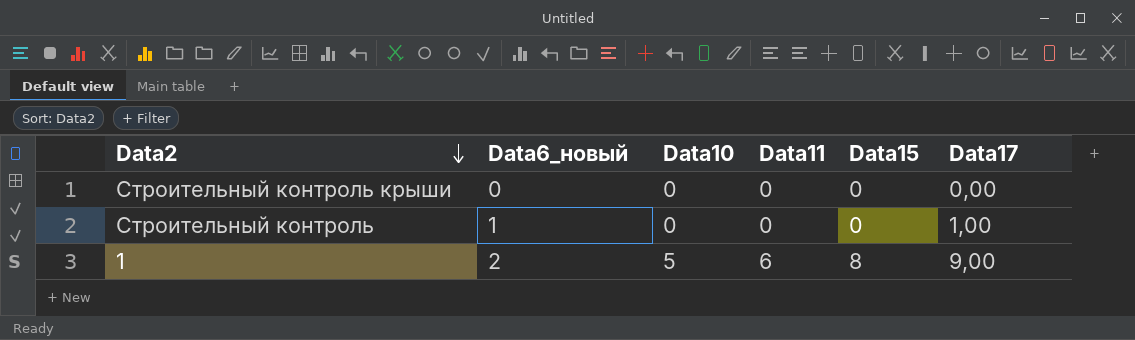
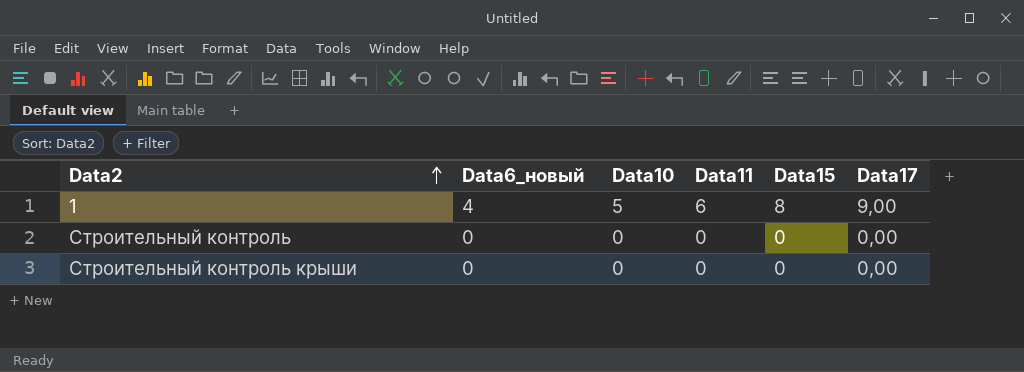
row order: Data2 descending -> Data2 ascending
1 | Data6_новый: 2 -> 4
Строительный контроль | Data6_новый: 1 -> 0
Строительный контроль | Data17: 1,00 -> 0,00

